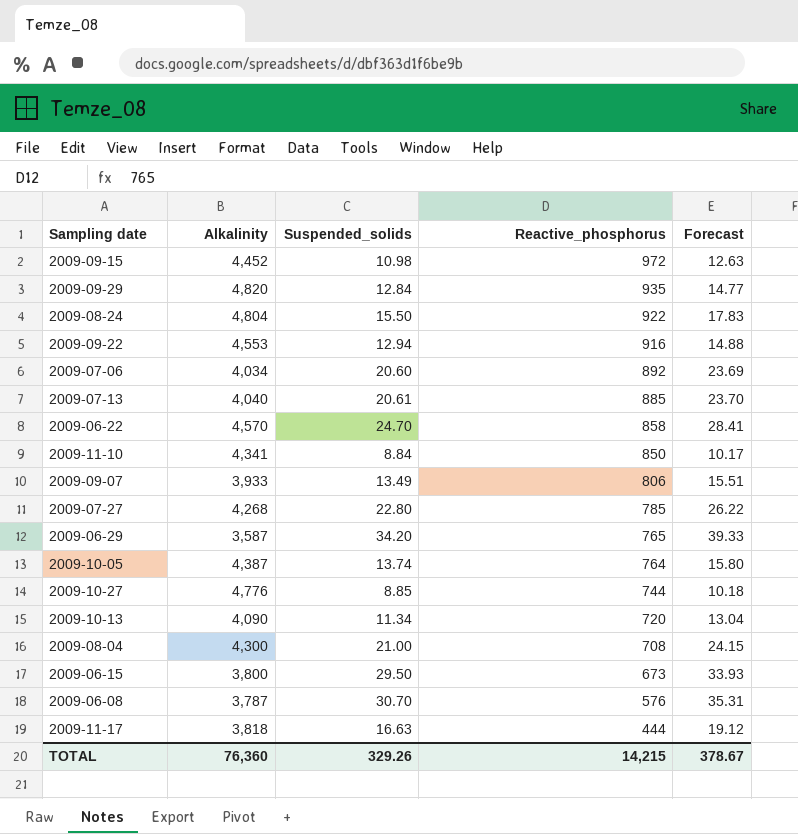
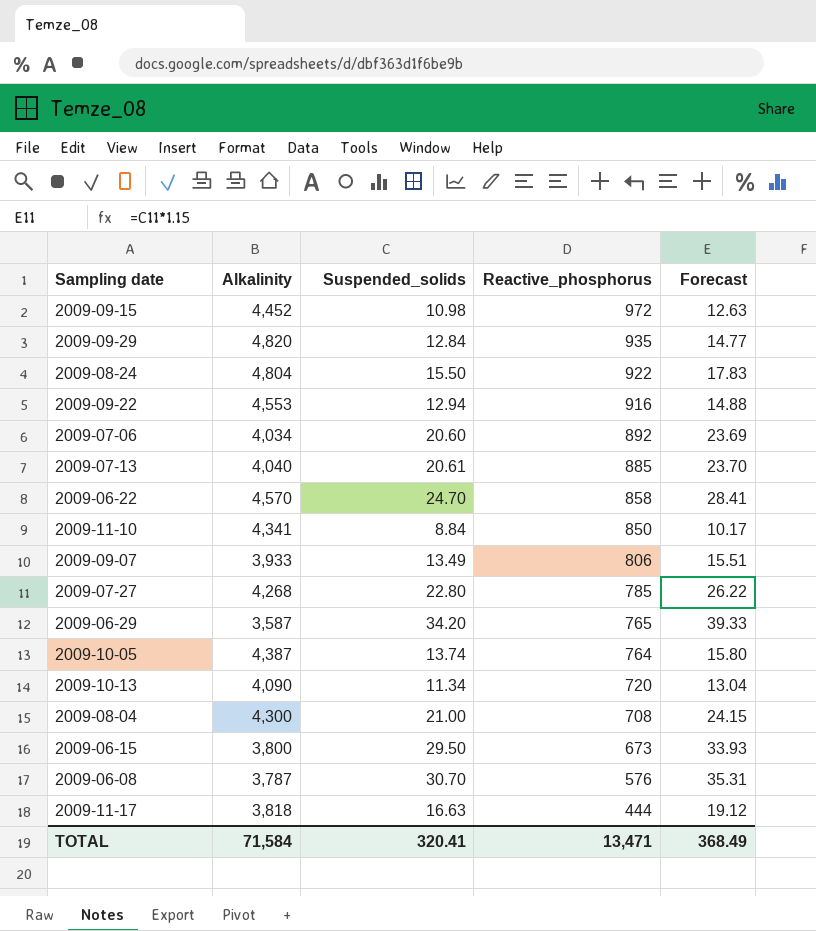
row 2009-10-27: 4,776 | 8.85 | 744 | 10.18 -> none
TOTAL | Alkalinity: 76,360 -> 71,584
TOTAL | Suspended_solids: 329.26 -> 320.41
TOTAL | Reactive_phosphorus: 14,215 -> 13,471
TOTAL | Forecast: 378.67 -> 368.49

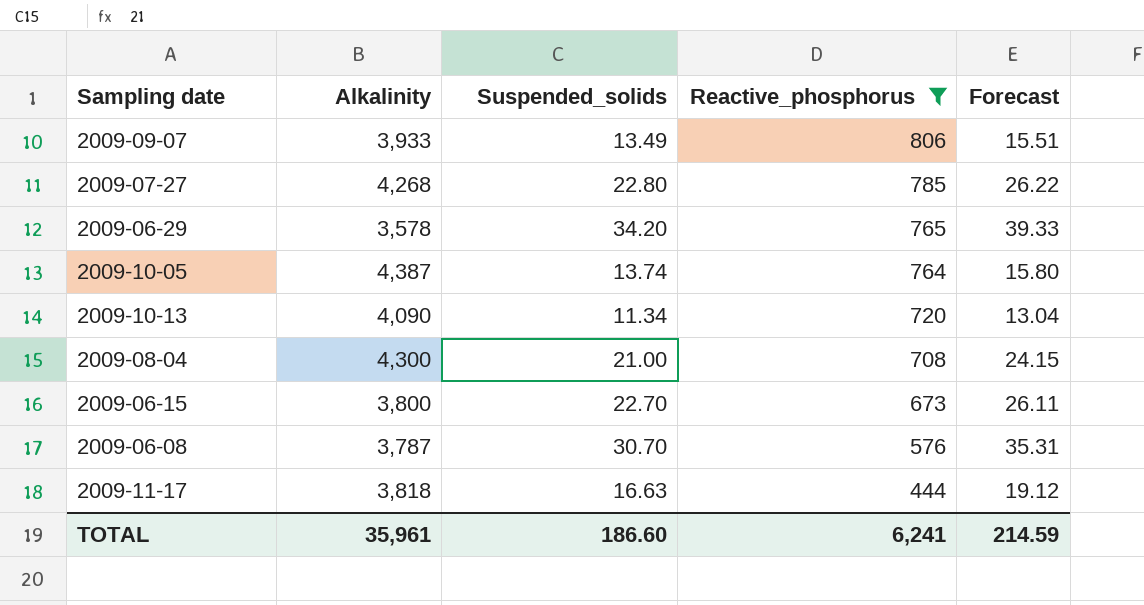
filter: none -> Reactive_phosphorus <= 806
2009-06-29 | Alkalinity: 3,587 -> 3,578
2009-06-15 | Suspended_solids: 29.50 -> 22.70
2009-06-15 | Forecast: 33.93 -> 26.11
TOTAL | Alkalinity: 71,584 -> 35,961
TOTAL | Suspended_solids: 320.41 -> 186.60
TOTAL | Reactive_phosphorus: 13,471 -> 6,241
TOTAL | Forecast: 368.49 -> 214.59

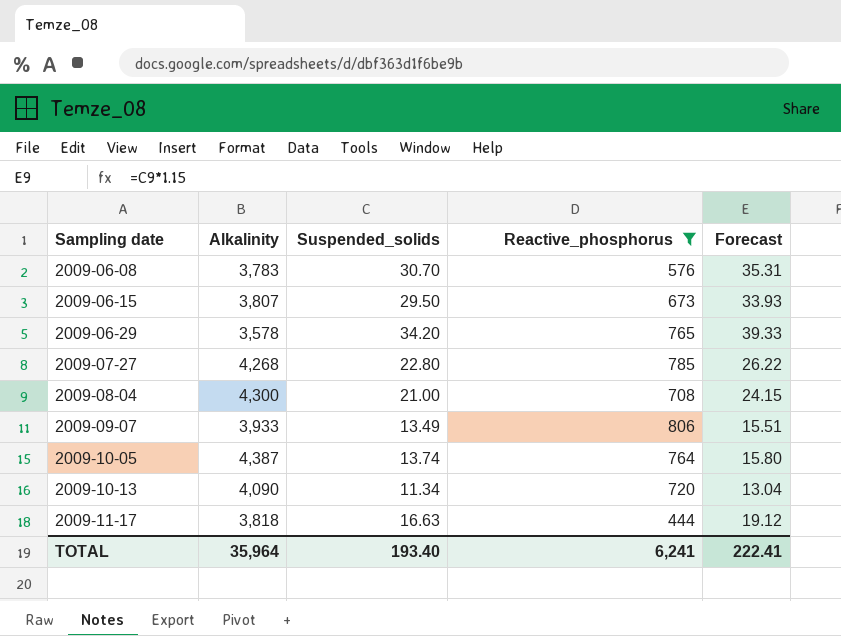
row order: Reactive_phosphorus descending -> Sampling date ascending
2009-06-08 | Alkalinity: 3,787 -> 3,783
2009-06-15 | Alkalinity: 3,800 -> 3,807
2009-06-15 | Suspended_solids: 22.70 -> 29.50
2009-06-15 | Forecast: 26.11 -> 33.93
TOTAL | Alkalinity: 35,961 -> 35,964
TOTAL | Suspended_solids: 186.60 -> 193.40
TOTAL | Forecast: 214.59 -> 222.41

